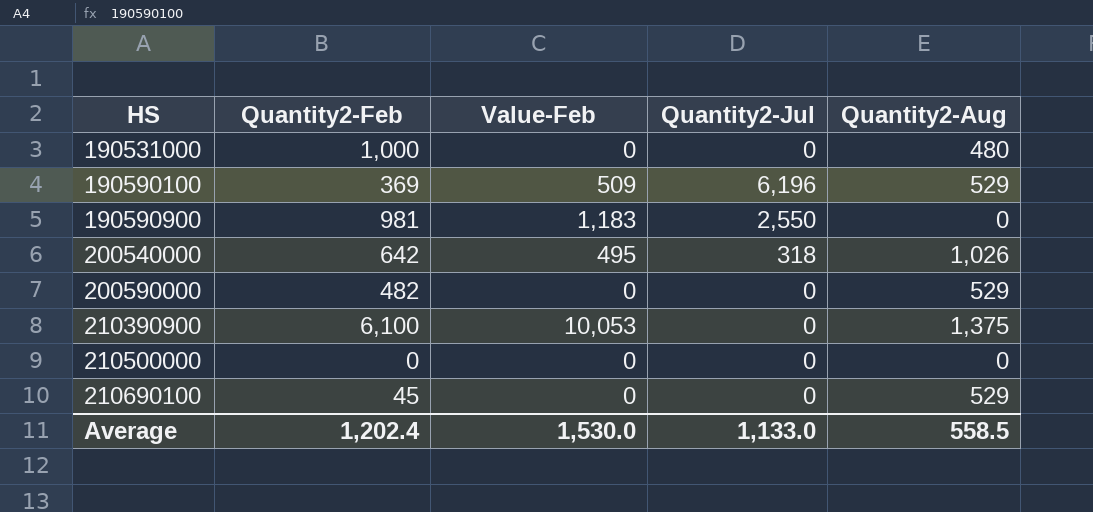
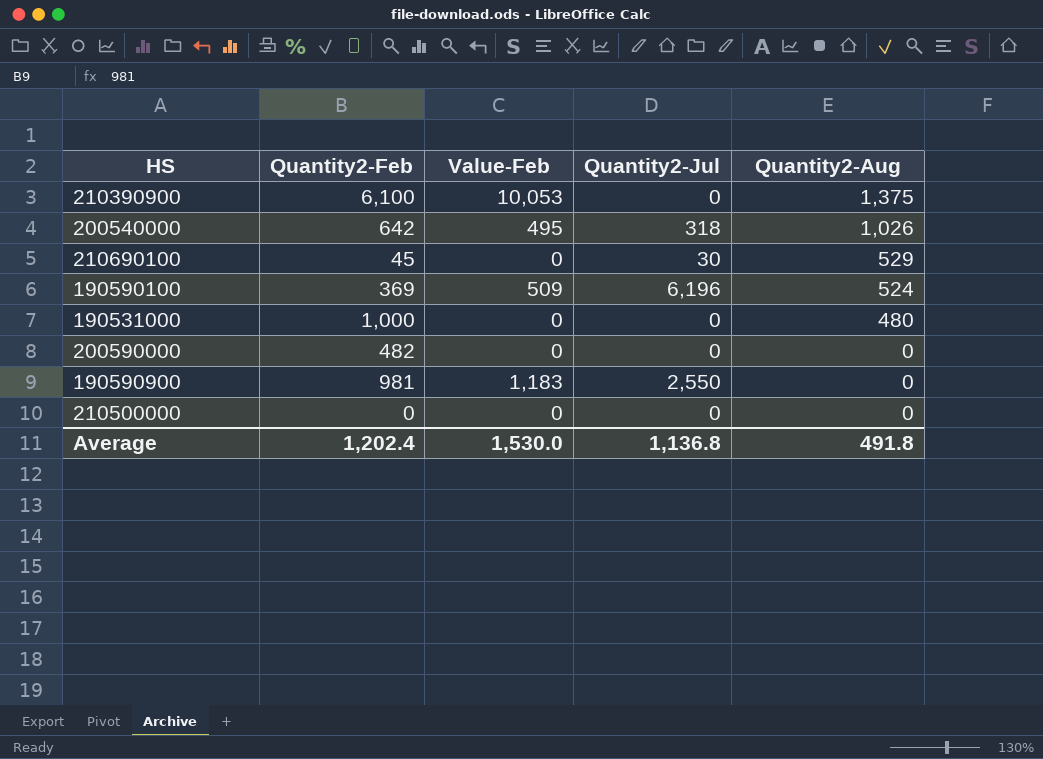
row order: HS ascending -> Quantity2-Aug descending
210690100 | Quantity2-Jul: 0 -> 30
190590100 | Quantity2-Aug: 529 -> 524
200590000 | Quantity2-Aug: 529 -> 0
Average | Quantity2-Jul: 1,133.0 -> 1,136.8
Average | Quantity2-Aug: 558.5 -> 491.8

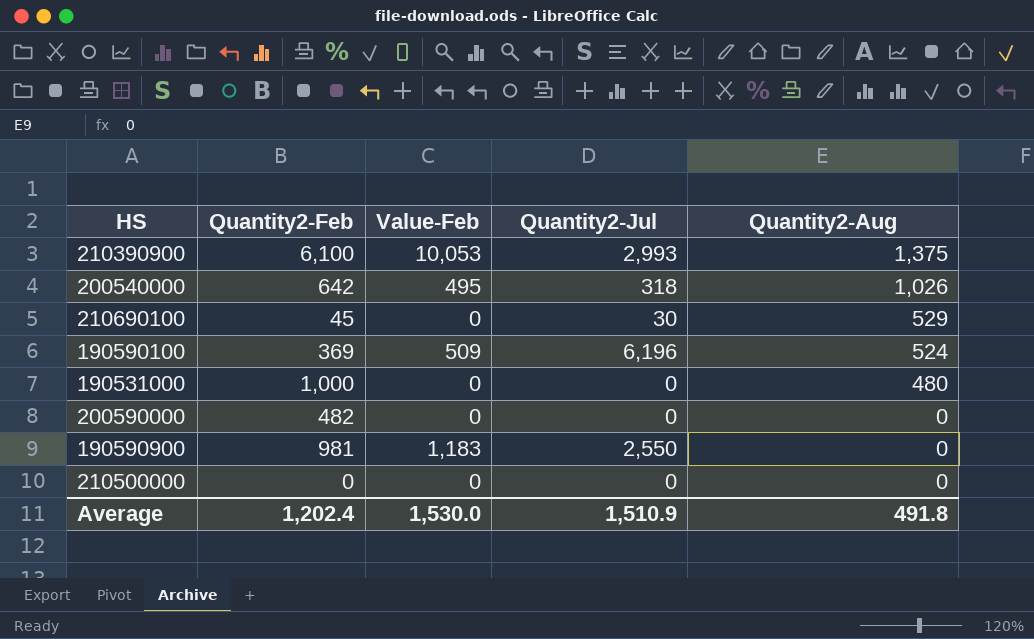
210390900 | Quantity2-Jul: 0 -> 2,993
Average | Quantity2-Jul: 1,136.8 -> 1,510.9

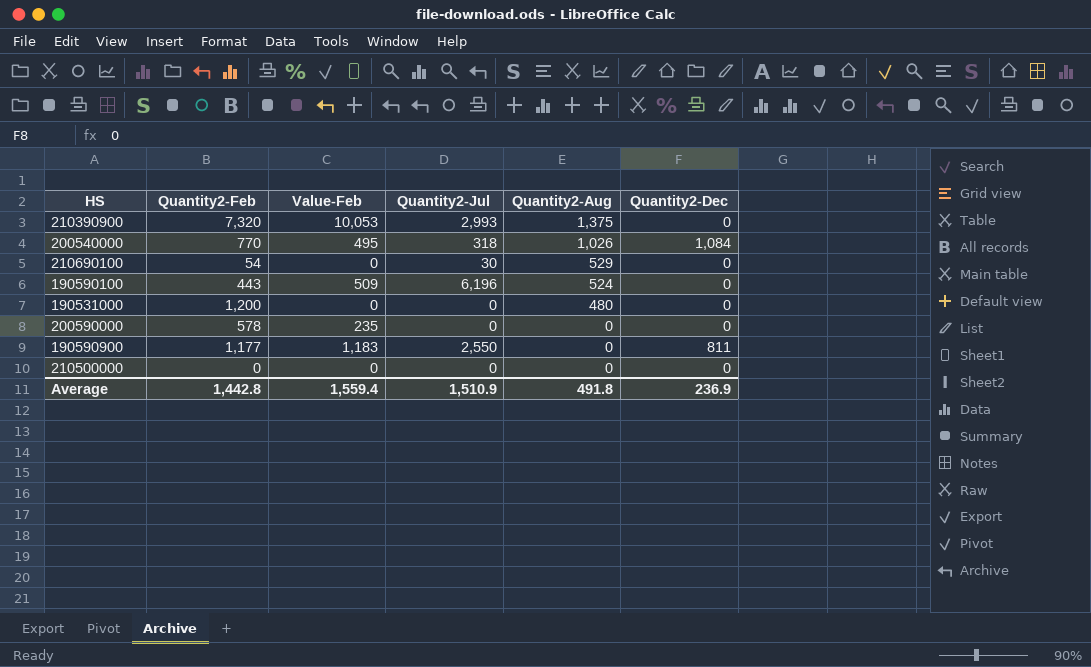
column Quantity2-Dec | position: none -> 6
210390900 | Quantity2-Feb: 6,100 -> 7,320
200540000 | Quantity2-Feb: 642 -> 770
210690100 | Quantity2-Feb: 45 -> 54
190590100 | Quantity2-Feb: 369 -> 443
190531000 | Quantity2-Feb: 1,000 -> 1,200
200590000 | Quantity2-Feb: 482 -> 578
200590000 | Value-Feb: 0 -> 235
190590900 | Quantity2-Feb: 981 -> 1,177
Average | Quantity2-Feb: 1,202.4 -> 1,442.8
Average | Value-Feb: 1,530.0 -> 1,559.4

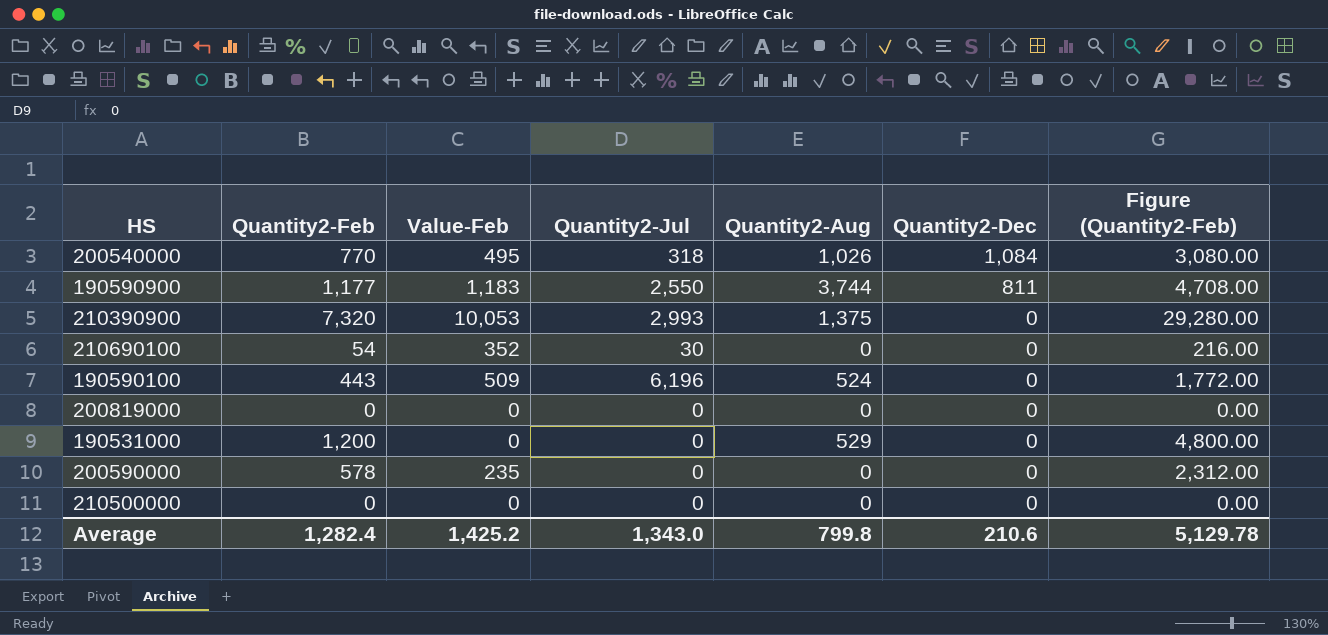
row order: Quantity2-Aug descending -> Quantity2-Dec descending
column Figure (Quantity2-Feb) | formula: none -> [Quantity2-Feb] * 4
190590900 | Quantity2-Aug: 0 -> 3,744
210690100 | Value-Feb: 0 -> 352
210690100 | Quantity2-Aug: 529 -> 0
row 200819000: none -> 0 | 0 | 0 | 0 | 0 | 0.00
190531000 | Quantity2-Aug: 480 -> 529
Average | Quantity2-Feb: 1,442.8 -> 1,282.4
Average | Value-Feb: 1,559.4 -> 1,425.2
Average | Quantity2-Jul: 1,510.9 -> 1,343.0
Average | Quantity2-Aug: 491.8 -> 799.8
Average | Quantity2-Dec: 236.9 -> 210.6

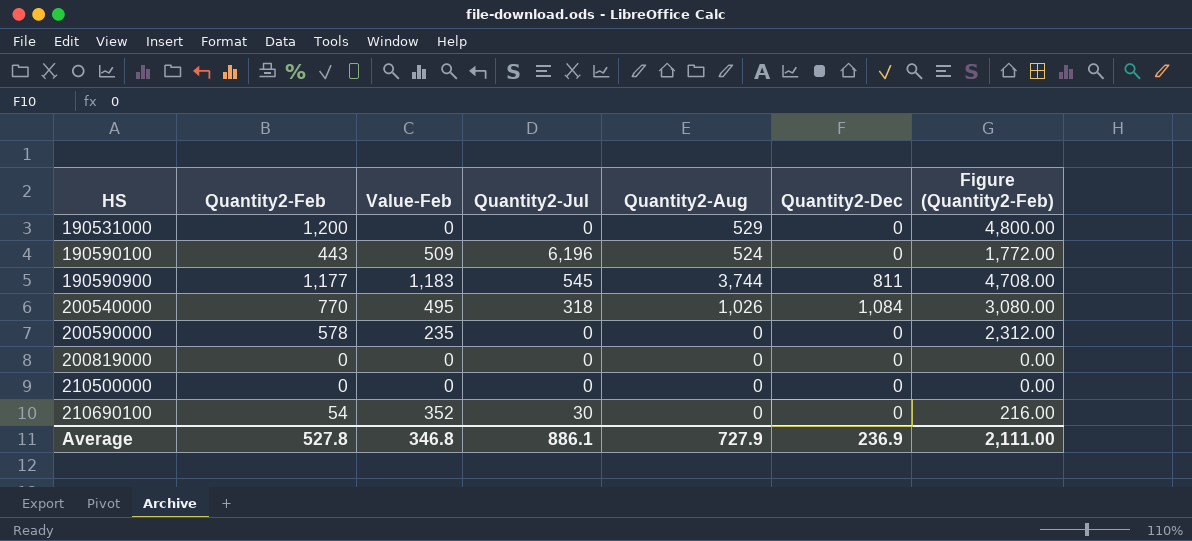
row order: Quantity2-Dec descending -> HS ascending
row 210390900: 7,320 | 10,053 | 2,993 | 1,375 | 0 | 29,280.00 -> none
190590900 | Quantity2-Jul: 2,550 -> 545
Average | Quantity2-Feb: 1,282.4 -> 527.8
Average | Value-Feb: 1,425.2 -> 346.8
Average | Quantity2-Jul: 1,343.0 -> 886.1
Average | Quantity2-Aug: 799.8 -> 727.9
Average | Quantity2-Dec: 210.6 -> 236.9
Average | Figure (Quantity2-Feb): 5,129.78 -> 2,111.00

